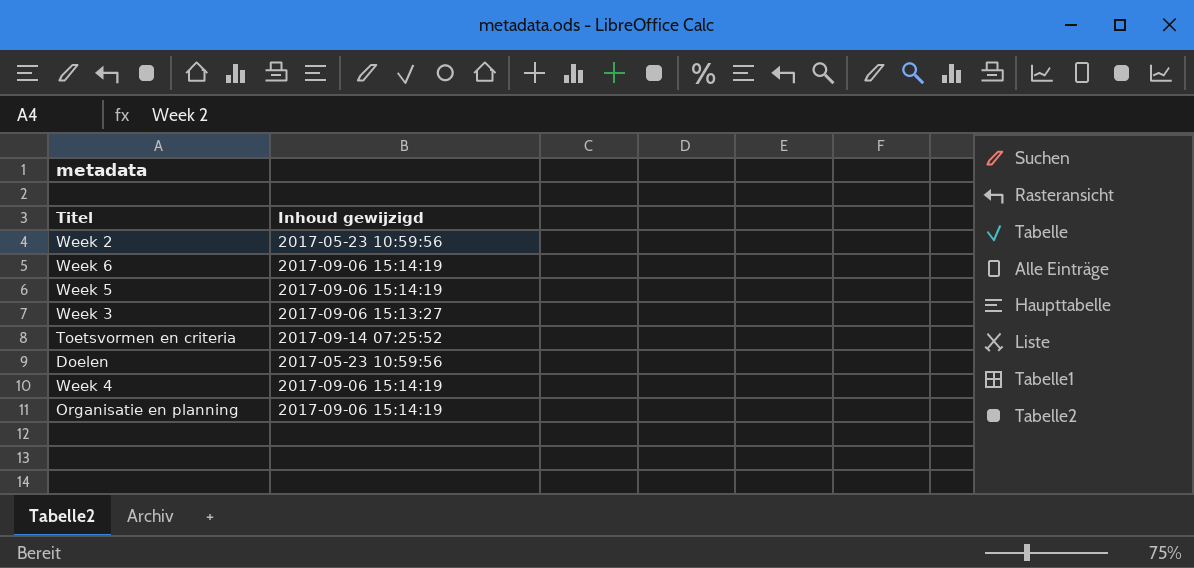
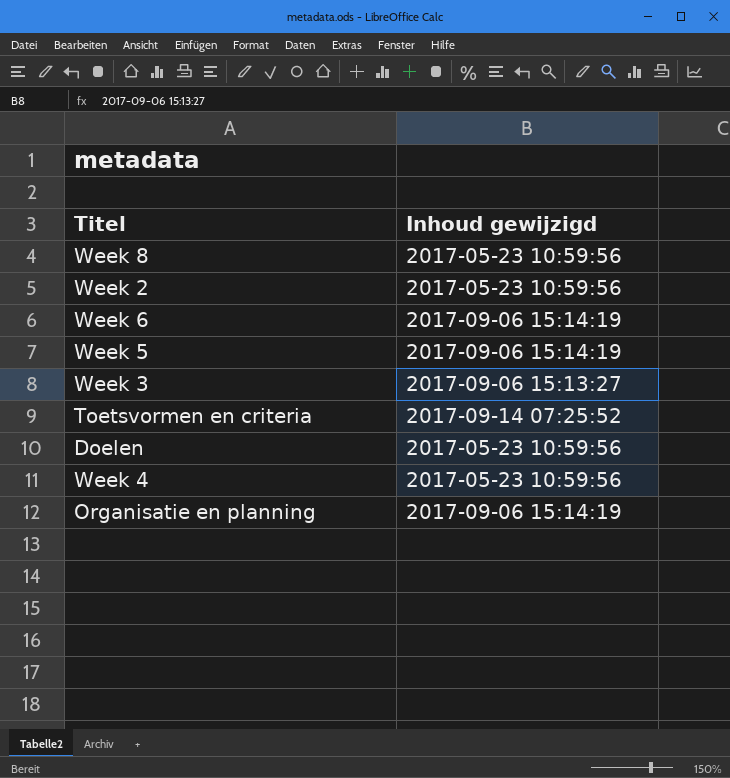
row Week 8: none -> 2017-05-23 10:59:56
Week 4 | Inhoud gewijzigd: 2017-09-06 15:14:19 -> 2017-05-23 10:59:56

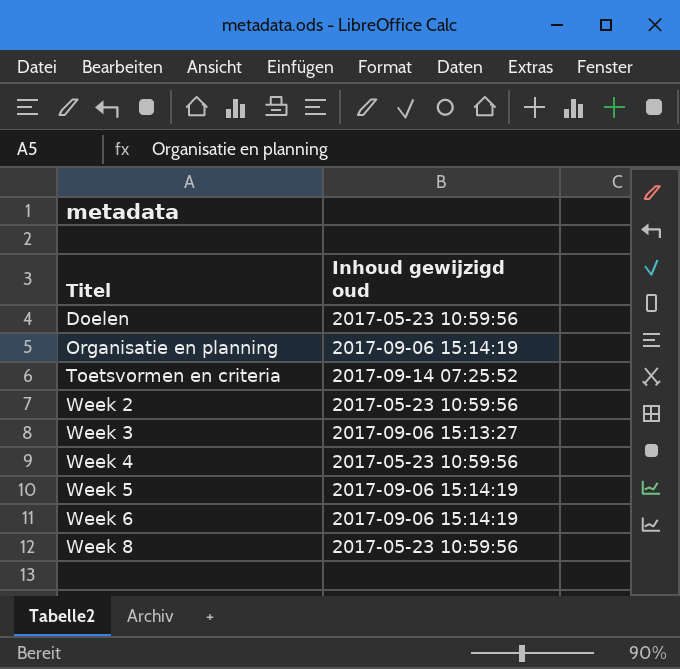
row order: none -> Titel ascending
column name: Inhoud gewijzigd -> Inhoud gewijzigd oud

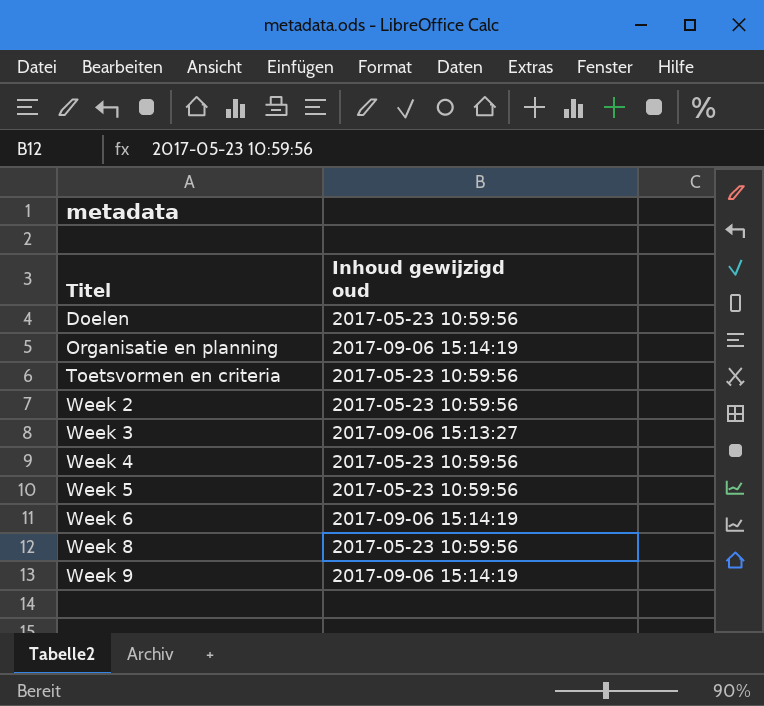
Toetsvormen en criteria | Inhoud gewijzigd oud: 2017-09-14 07:25:52 -> 2017-05-23 10:59:56
Week 5 | Inhoud gewijzigd oud: 2017-09-06 15:14:19 -> 2017-05-23 10:59:56
row Week 9: none -> 2017-09-06 15:14:19

